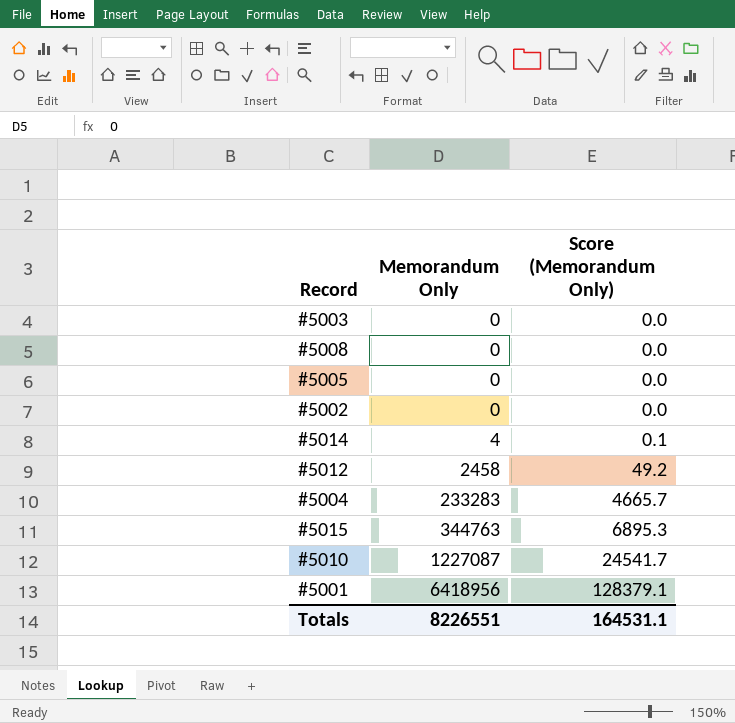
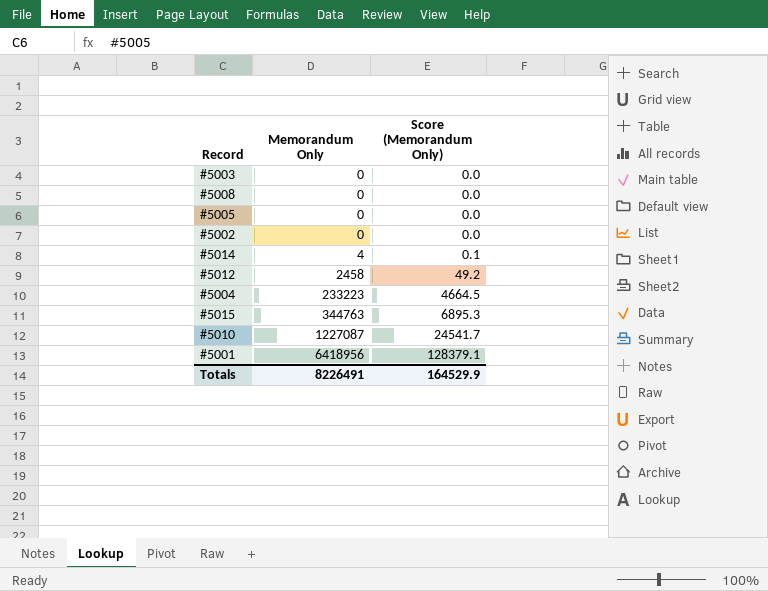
#5004 | Memorandum Only: 233283 -> 233223
#5004 | Score (Memorandum Only): 4665.7 -> 4664.5
Totals | Memorandum Only: 8226551 -> 8226491
Totals | Score (Memorandum Only): 164531.1 -> 164529.9

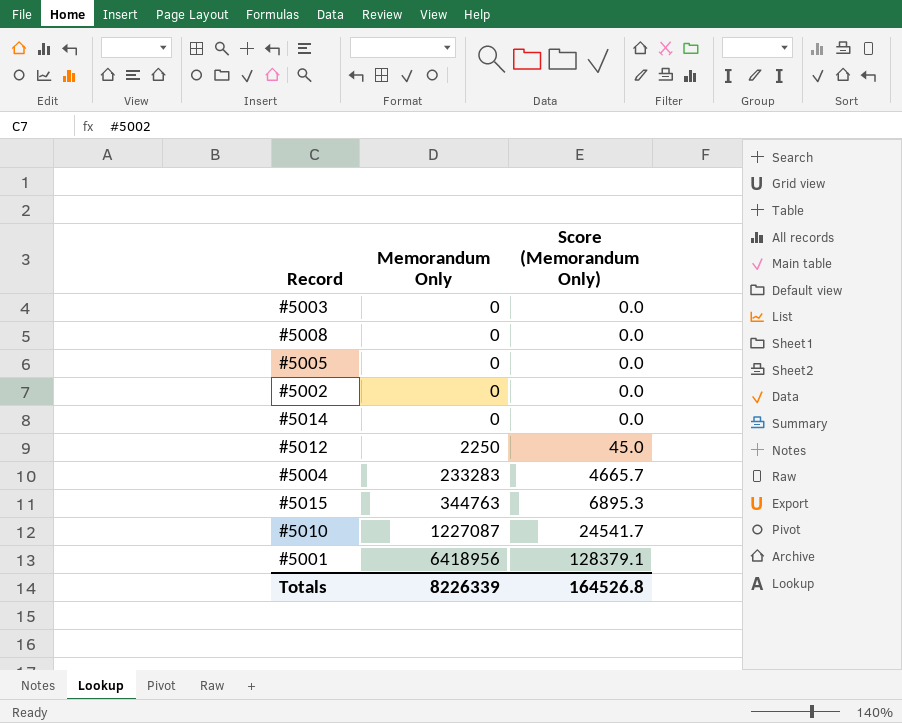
#5014 | Memorandum Only: 4 -> 0
#5014 | Score (Memorandum Only): 0.1 -> 0.0
#5012 | Memorandum Only: 2458 -> 2250
#5012 | Score (Memorandum Only): 49.2 -> 45.0
#5004 | Memorandum Only: 233223 -> 233283
#5004 | Score (Memorandum Only): 4664.5 -> 4665.7
Totals | Memorandum Only: 8226491 -> 8226339
Totals | Score (Memorandum Only): 164529.9 -> 164526.8

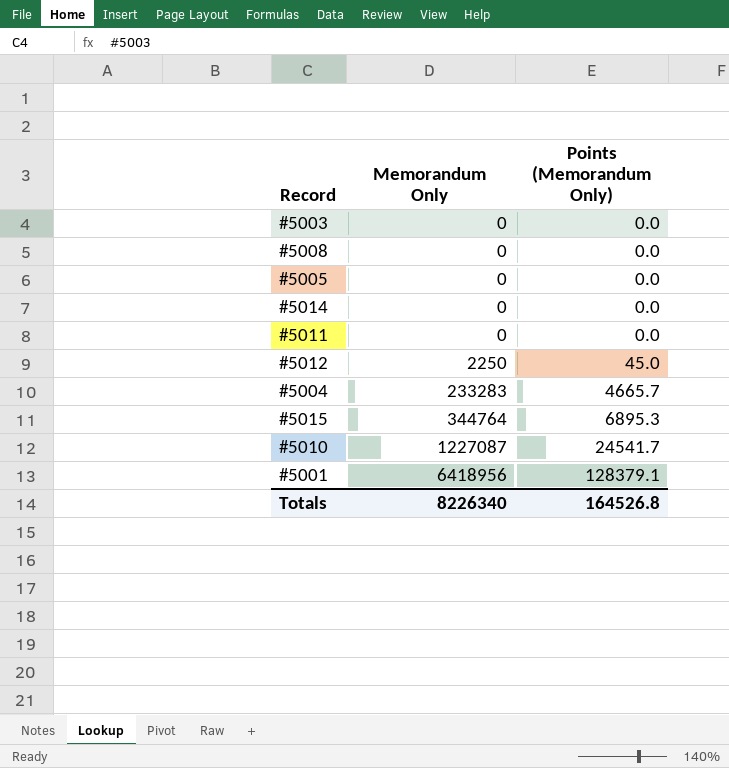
column name: Score (Memorandum Only) -> Points (Memorandum Only)
row #5002: 0 | 0.0 -> none
row #5011: none -> 0 | 0.0
#5015 | Memorandum Only: 344763 -> 344764
Totals | Memorandum Only: 8226339 -> 8226340

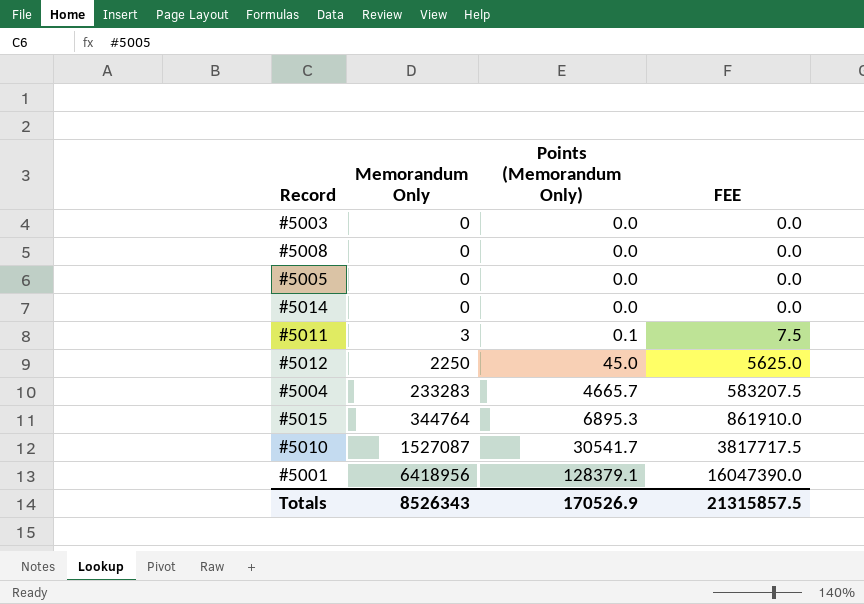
column FEE | formula: none -> [Memorandum Only] * 2.5
#5011 | Memorandum Only: 0 -> 3
#5011 | Points (Memorandum Only): 0.0 -> 0.1
#5010 | Memorandum Only: 1227087 -> 1527087
#5010 | Points (Memorandum Only): 24541.7 -> 30541.7
Totals | Memorandum Only: 8226340 -> 8526343
Totals | Points (Memorandum Only): 164526.8 -> 170526.9

